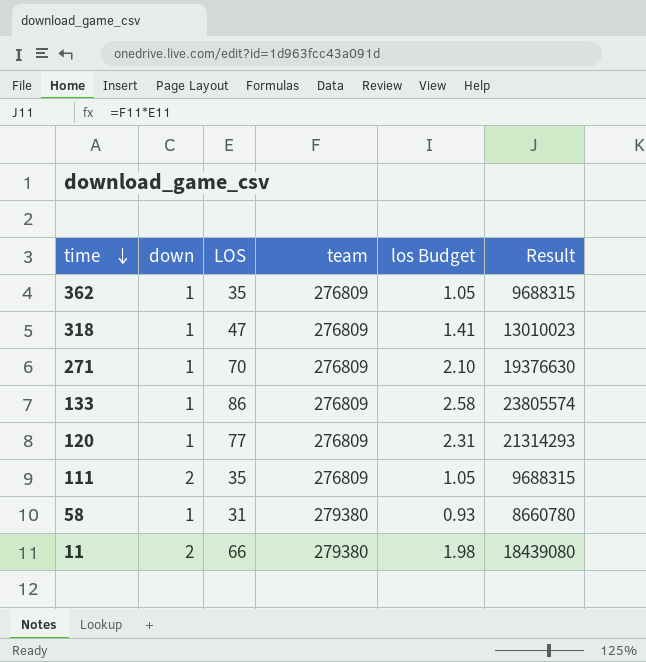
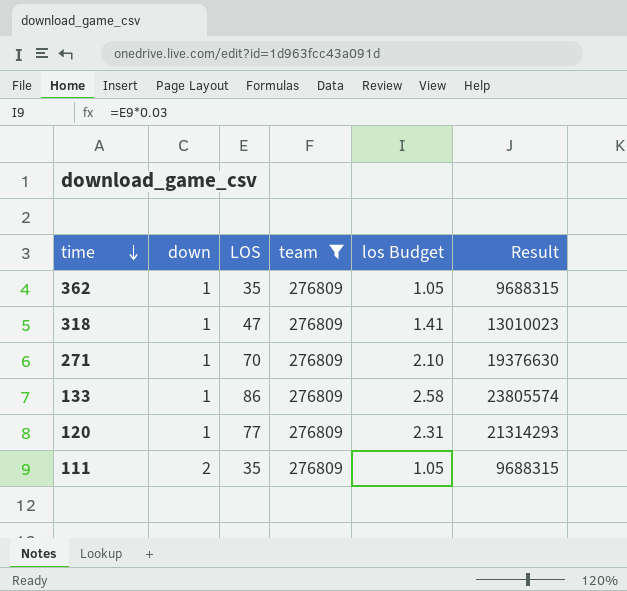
filter: none -> team = 276809

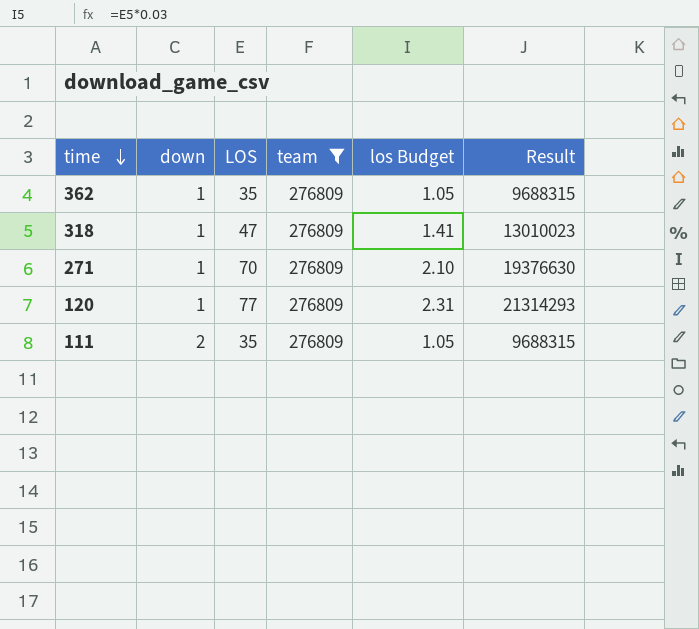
row 133: 1 | 86 | 276809 | 2.58 | 23805574 -> none

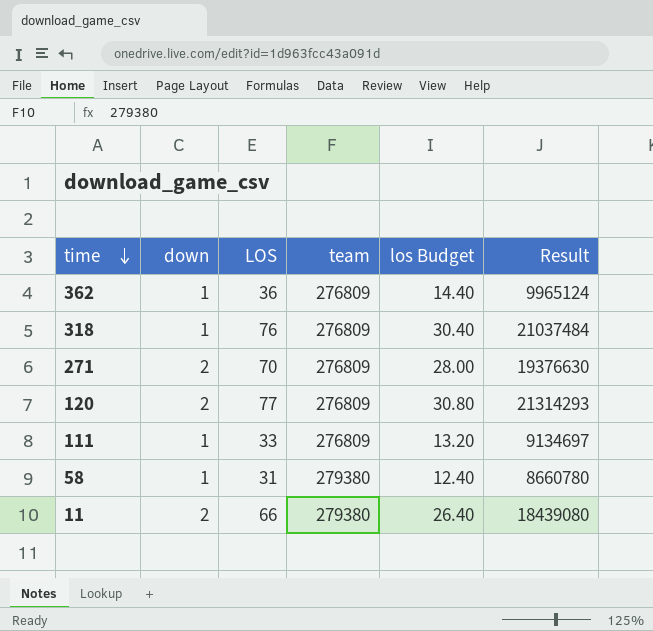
filter: team = 276809 -> none
column los Budget | formula: [LOS] * 0.03 -> [LOS] * 0.4
362 | LOS: 35 -> 36
362 | Result: 9688315 -> 9965124
318 | LOS: 47 -> 76
318 | Result: 13010023 -> 21037484
271 | down: 1 -> 2
120 | down: 1 -> 2
111 | down: 2 -> 1
111 | LOS: 35 -> 33
111 | Result: 9688315 -> 9134697

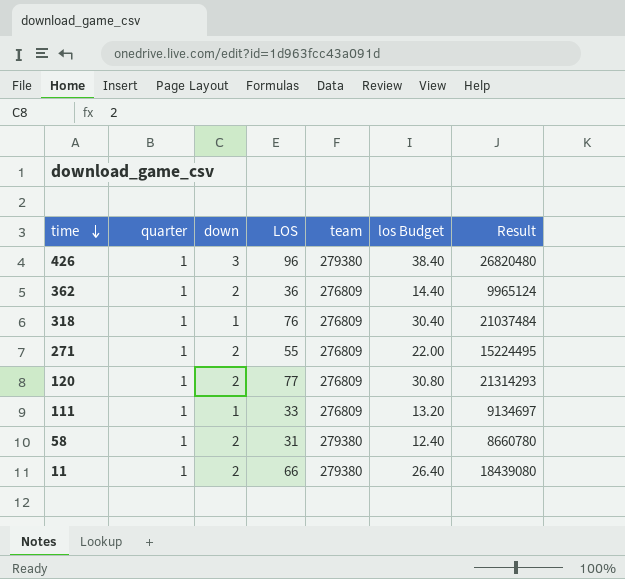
column quarter | position: none -> 2
row 426: none -> 1 | 3 | 96 | 279380 | 38.40 | 26820480
362 | down: 1 -> 2
271 | LOS: 70 -> 55
271 | los Budget: 28.00 -> 22.00
271 | Result: 19376630 -> 15224495
58 | down: 1 -> 2

